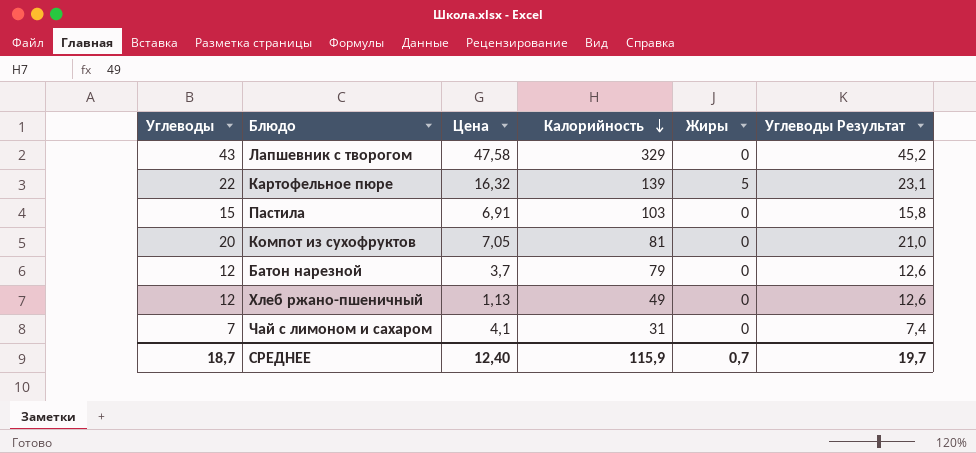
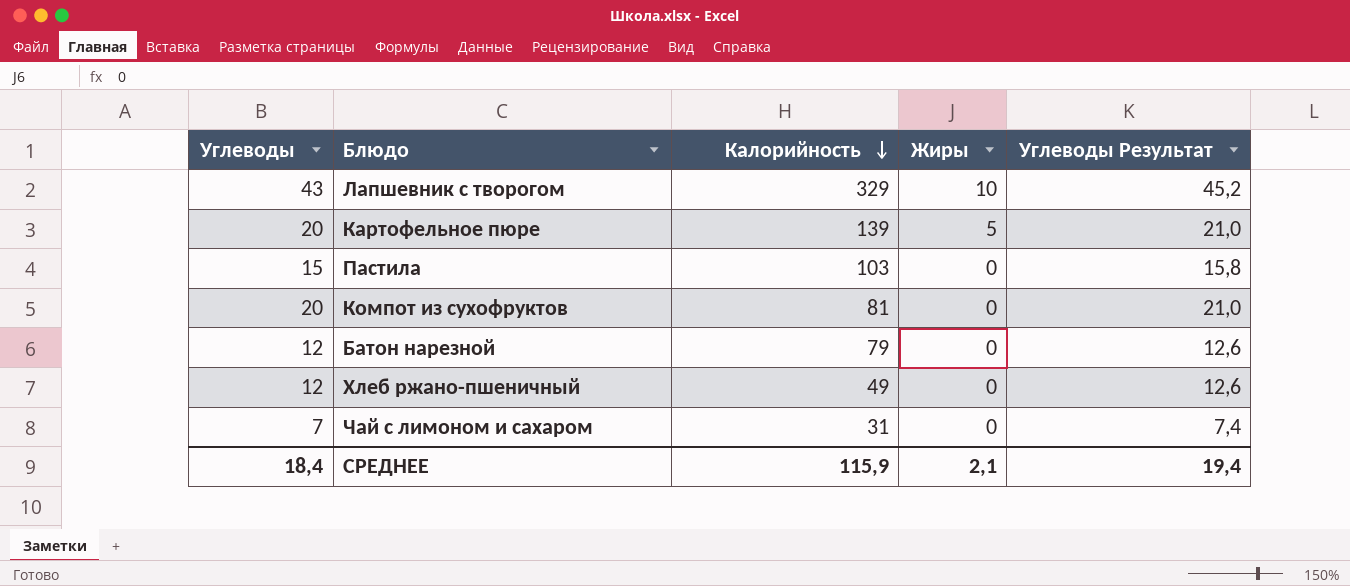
column Цена | position: 3 -> none
Лапшевник с творогом | Жиры: 0 -> 10
Картофельное пюре | Углеводы: 22 -> 20
Картофельное пюре | Углеводы Результат: 23,1 -> 21,0
СРЕДНЕЕ | Углеводы: 18,7 -> 18,4
СРЕДНЕЕ | Жиры: 0,7 -> 2,1
СРЕДНЕЕ | Углеводы Результат: 19,7 -> 19,4

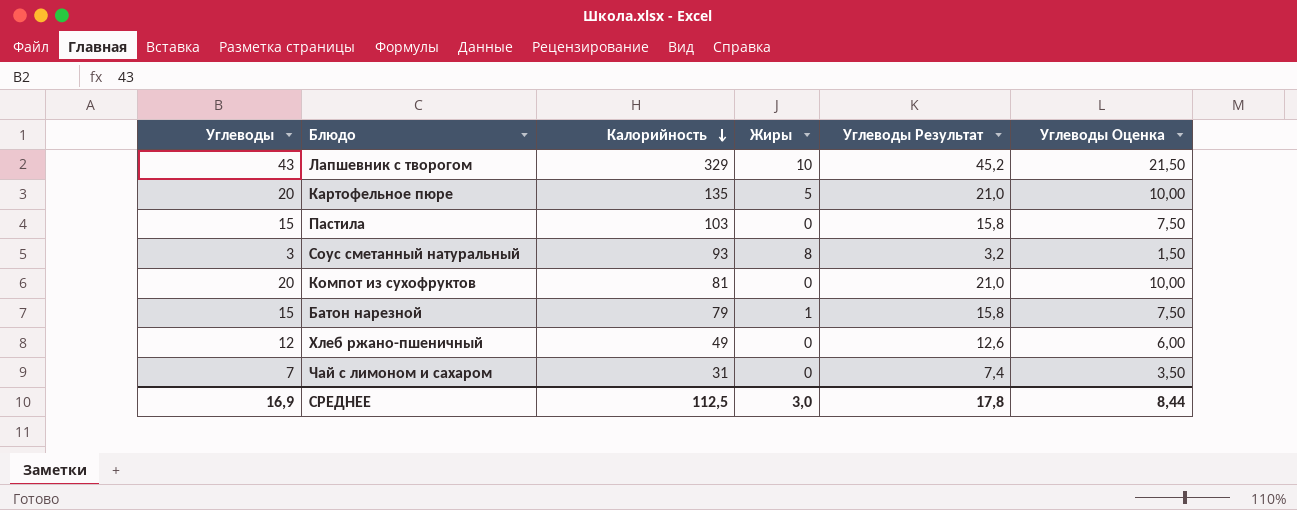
column Углеводы Оценка | formula: none -> [Углеводы] * 0,5
Картофельное пюре | Калорийность: 139 -> 135
row Соус сметанный натуральный: none -> 3 | 93 | 8 | 3,2 | 1,50
Батон нарезной | Углеводы: 12 -> 15
Батон нарезной | Жиры: 0 -> 1
Батон нарезной | Углеводы Результат: 12,6 -> 15,8
СРЕДНЕЕ | Углеводы: 18,4 -> 16,9
СРЕДНЕЕ | Калорийность: 115,9 -> 112,5
СРЕДНЕЕ | Жиры: 2,1 -> 3,0
СРЕДНЕЕ | Углеводы Результат: 19,4 -> 17,8

